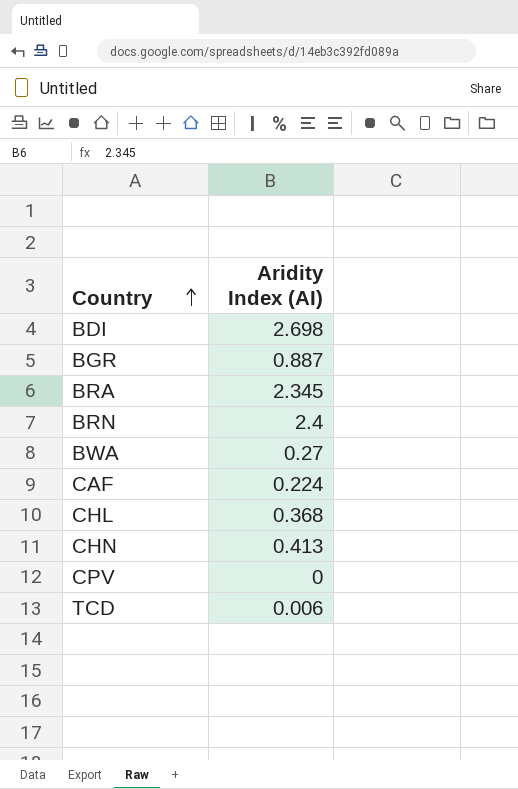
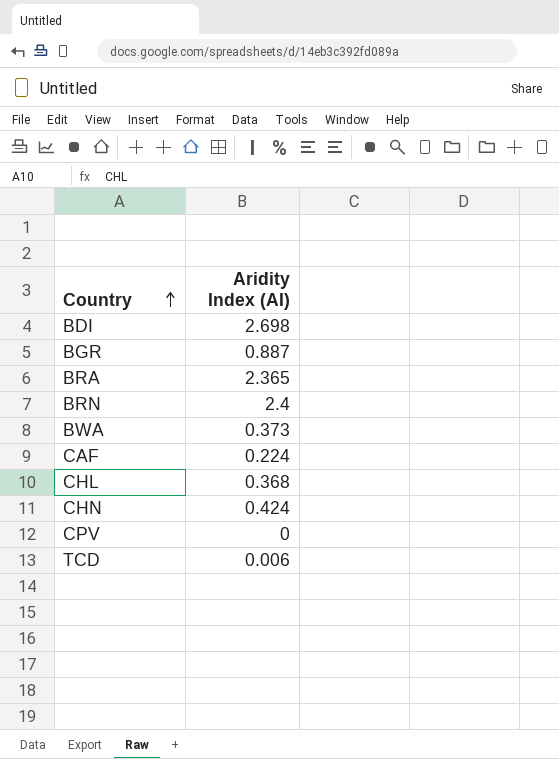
BRA | Aridity Index (AI): 2.345 -> 2.365
BWA | Aridity Index (AI): 0.27 -> 0.373
CHN | Aridity Index (AI): 0.413 -> 0.424

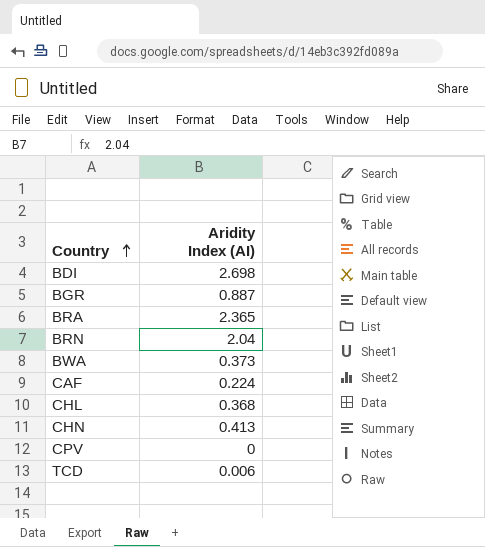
BRN | Aridity Index (AI): 2.4 -> 2.04
CHN | Aridity Index (AI): 0.424 -> 0.413

